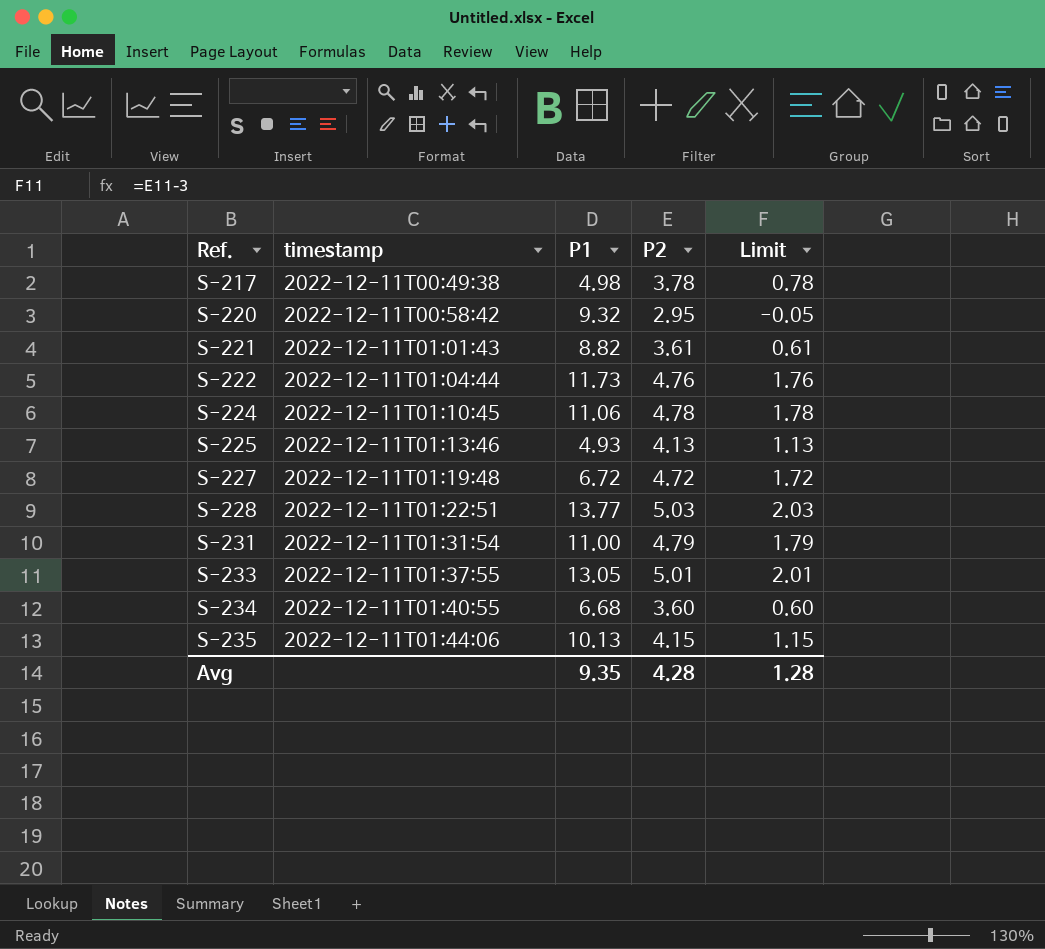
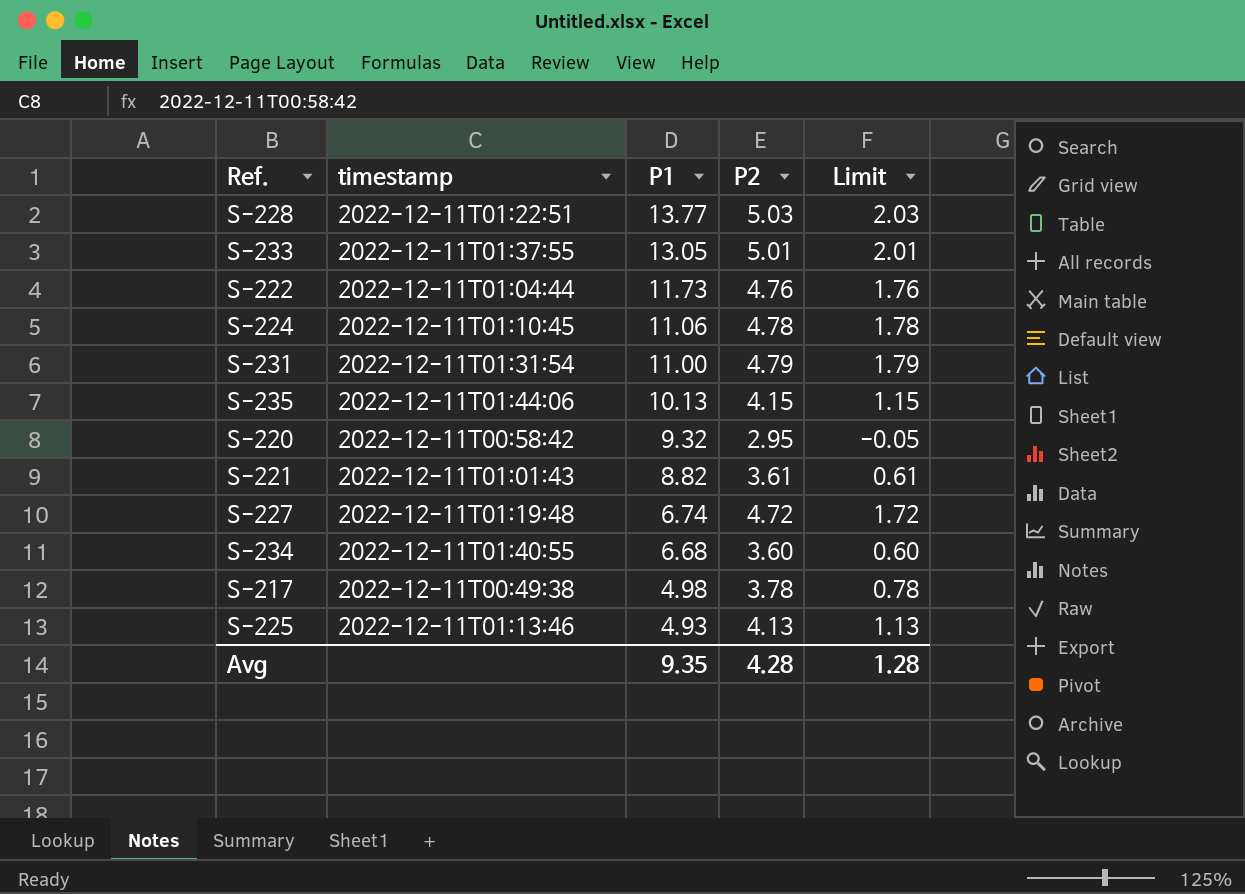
row order: Ref. ascending -> P1 descending
S-227 | P1: 6.72 -> 6.74

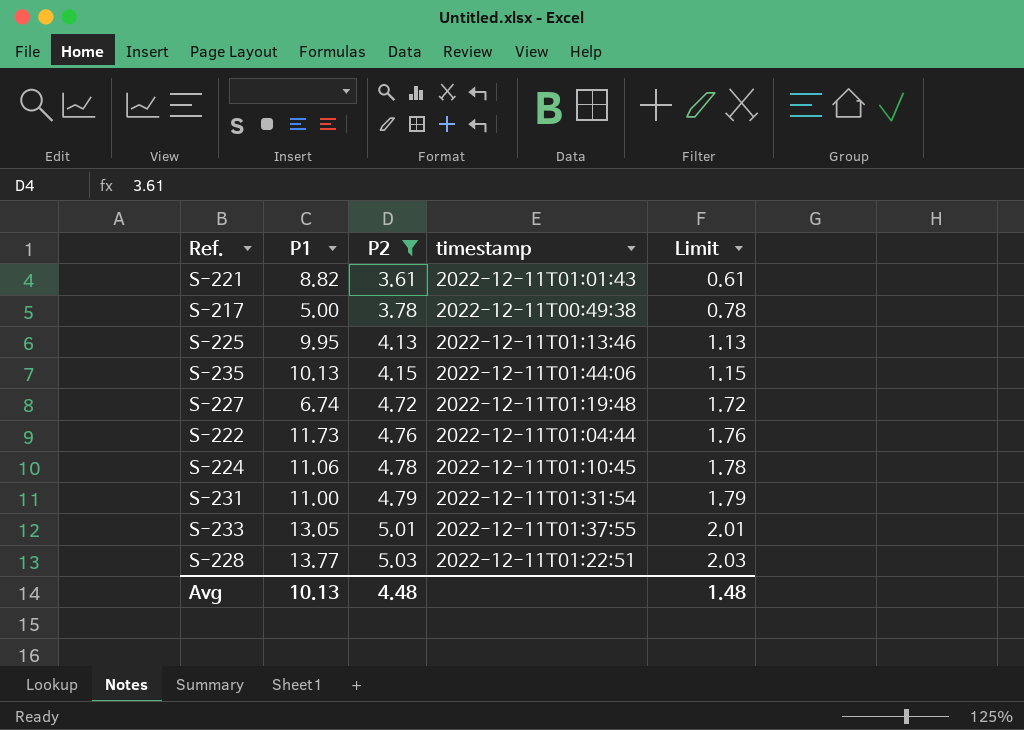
filter: none -> P2 >= 3.61
row order: P1 descending -> P2 ascending
column timestamp | position: 2 -> 4
S-217 | P1: 4.98 -> 5.00
S-225 | P1: 4.93 -> 9.95
Avg | P1: 9.35 -> 10.13
Avg | P2: 4.28 -> 4.48
Avg | Limit: 1.28 -> 1.48

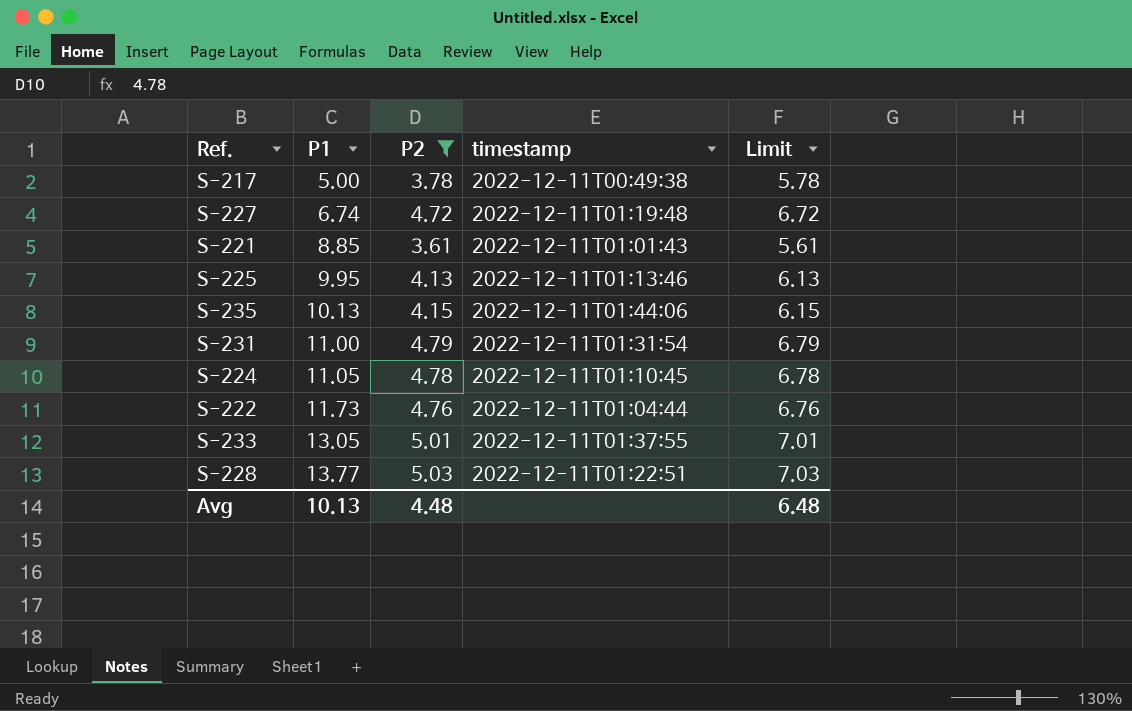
row order: P2 ascending -> P1 ascending
column Limit | formula: [P2] - 3 -> [P2] + 2
S-221 | P1: 8.82 -> 8.85
S-224 | P1: 11.06 -> 11.05
Avg | Limit: 1.48 -> 6.48

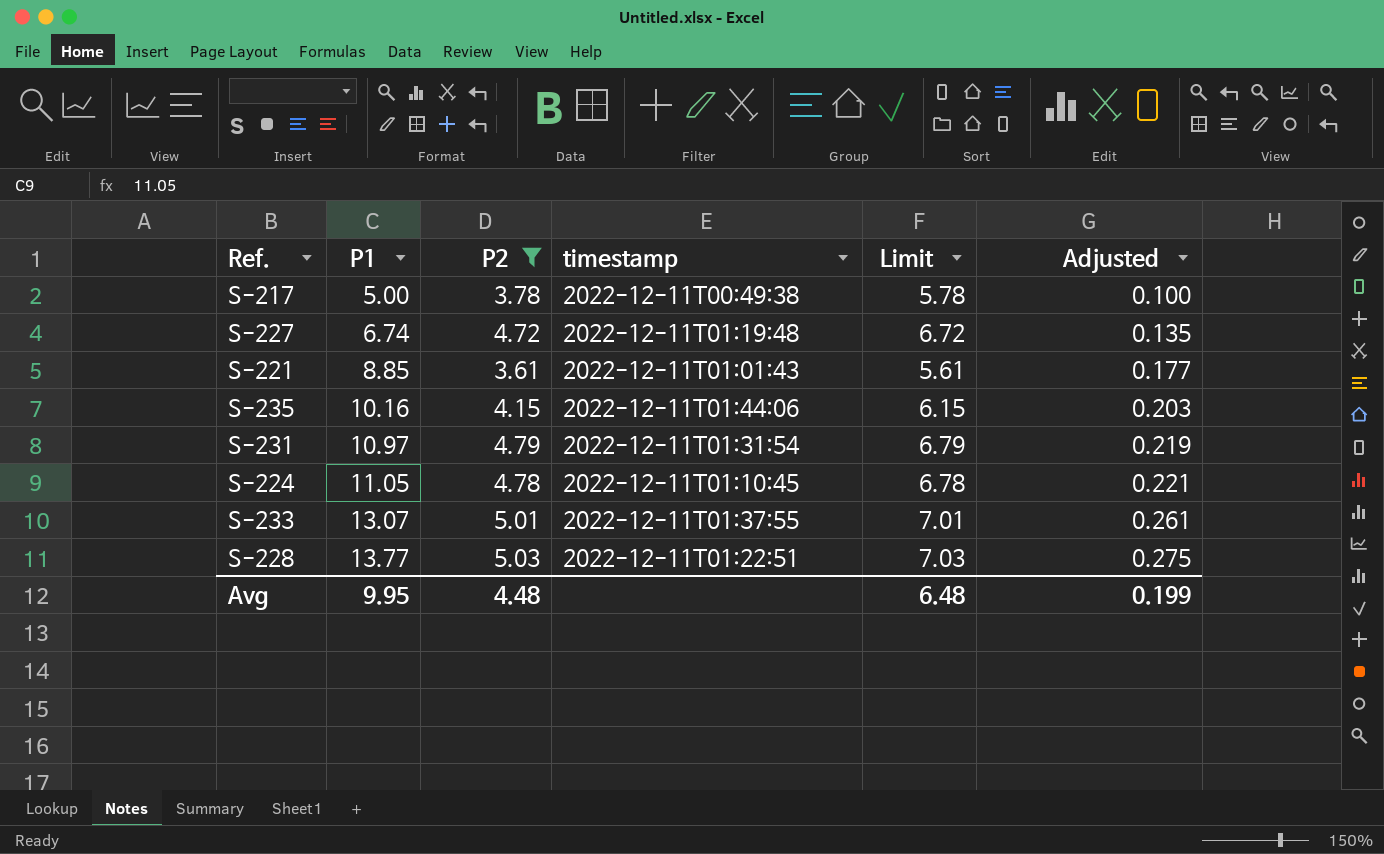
column Adjusted | formula: none -> [P1] * 0.02
row S-225: 9.95 | 4.13 | 2022-12-11T01:13:46 | 6.13 -> none
row S-222: 11.73 | 4.76 | 2022-12-11T01:04:44 | 6.76 -> none
S-235 | P1: 10.13 -> 10.16
S-231 | P1: 11.00 -> 10.97
S-233 | P1: 13.05 -> 13.07
Avg | P1: 10.13 -> 9.95

